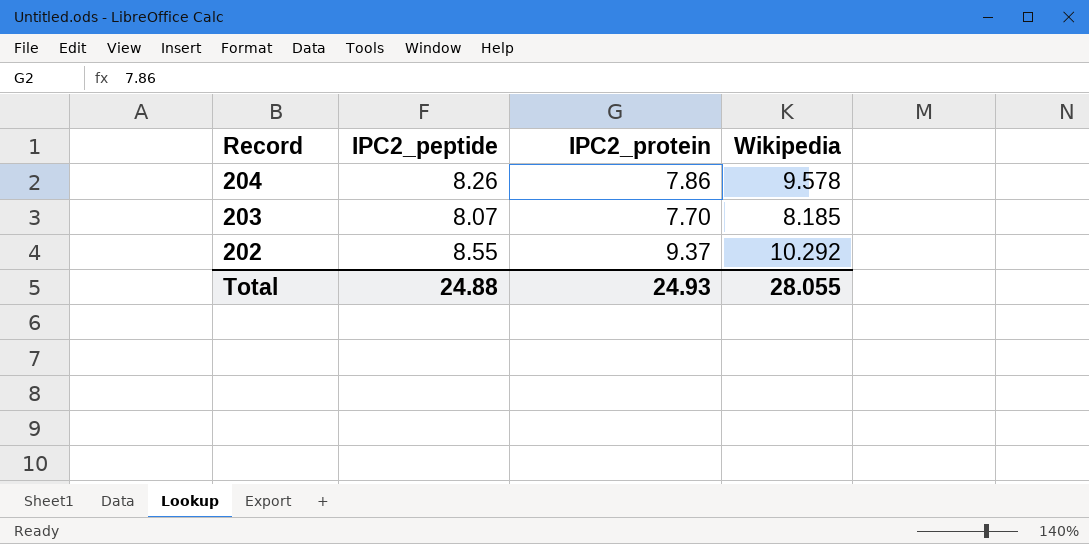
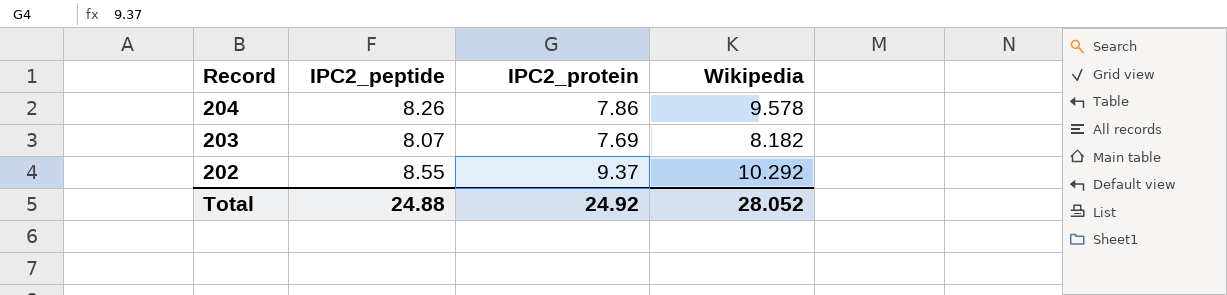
203 | IPC2_protein: 7.70 -> 7.69
203 | Wikipedia: 8.185 -> 8.182
Total | IPC2_protein: 24.93 -> 24.92
Total | Wikipedia: 28.055 -> 28.052

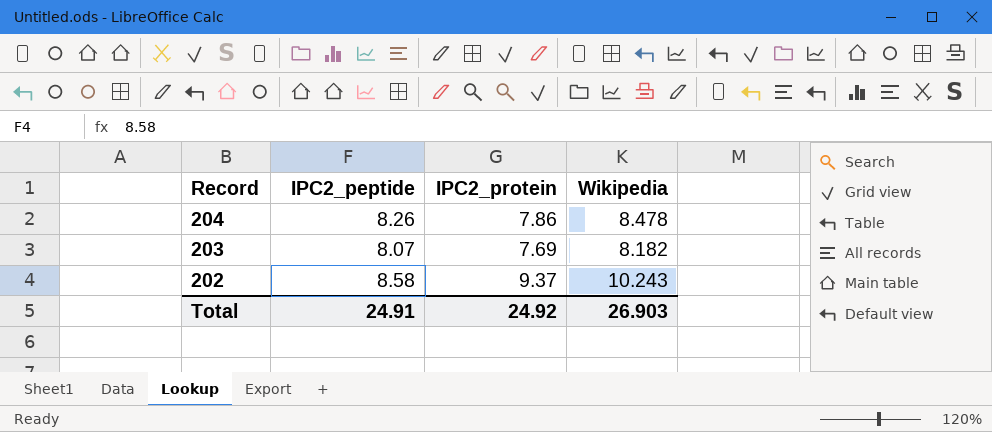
204 | Wikipedia: 9.578 -> 8.478
202 | IPC2_peptide: 8.55 -> 8.58
202 | Wikipedia: 10.292 -> 10.243
Total | IPC2_peptide: 24.88 -> 24.91
Total | Wikipedia: 28.052 -> 26.903

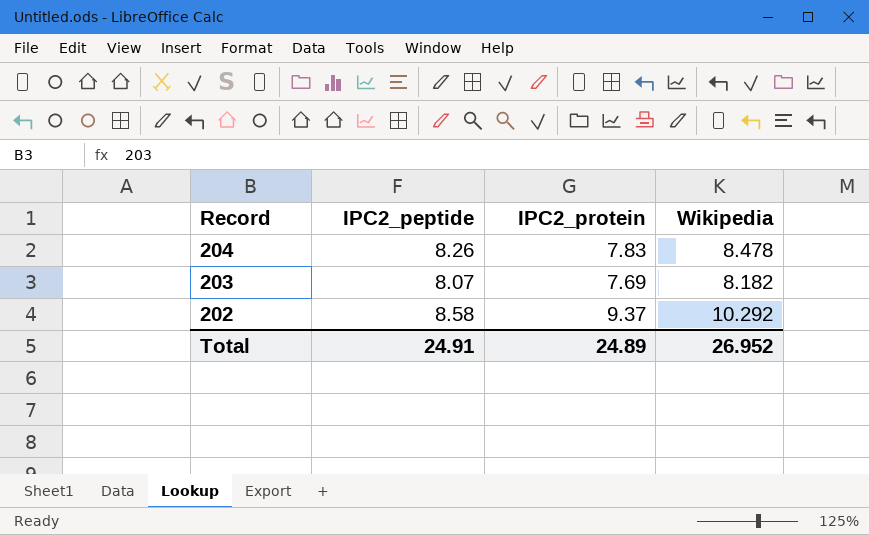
204 | IPC2_protein: 7.86 -> 7.83
202 | Wikipedia: 10.243 -> 10.292
Total | IPC2_protein: 24.92 -> 24.89
Total | Wikipedia: 26.903 -> 26.952

